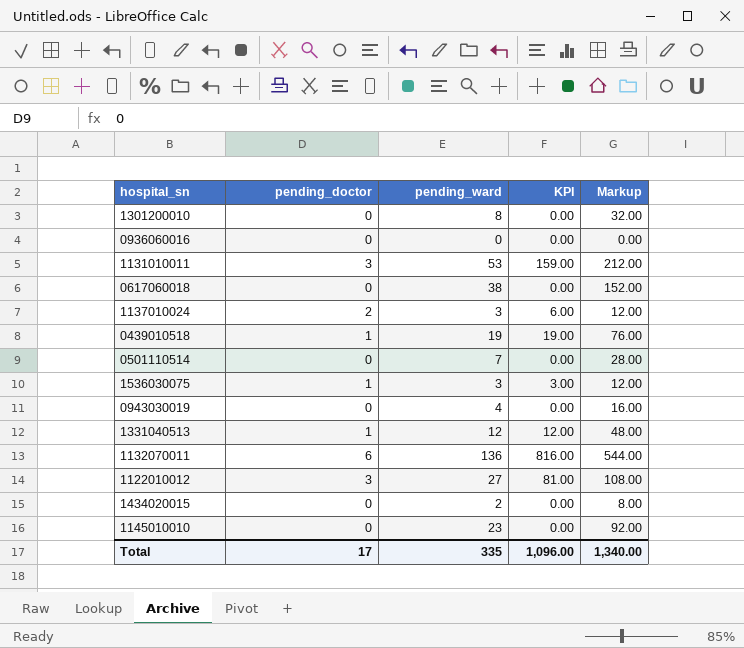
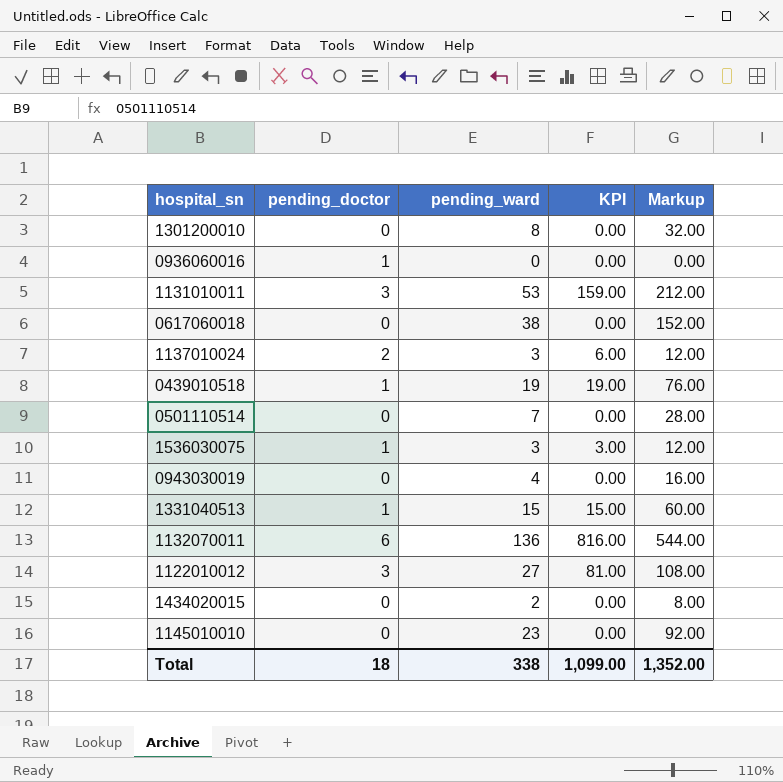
0936060016 | pending_doctor: 0 -> 1
1331040513 | pending_ward: 12 -> 15
1331040513 | KPI: 12.00 -> 15.00
1331040513 | Markup: 48.00 -> 60.00
Total | pending_doctor: 17 -> 18
Total | pending_ward: 335 -> 338
Total | KPI: 1,096.00 -> 1,099.00
Total | Markup: 1,340.00 -> 1,352.00

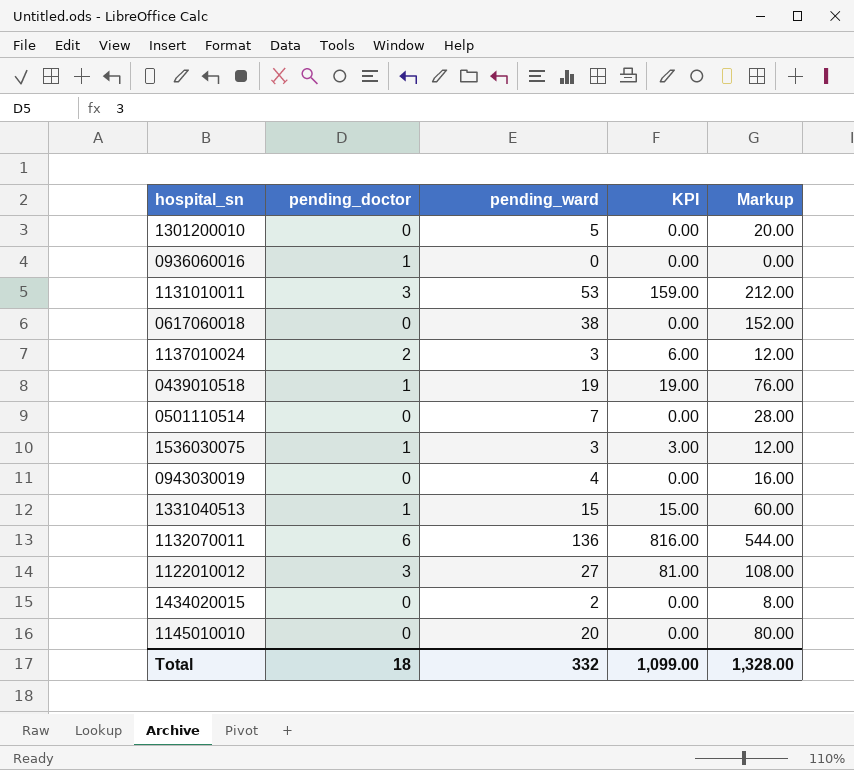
1301200010 | pending_ward: 8 -> 5
1301200010 | Markup: 32.00 -> 20.00
1145010010 | pending_ward: 23 -> 20
1145010010 | Markup: 92.00 -> 80.00
Total | pending_ward: 338 -> 332
Total | Markup: 1,352.00 -> 1,328.00

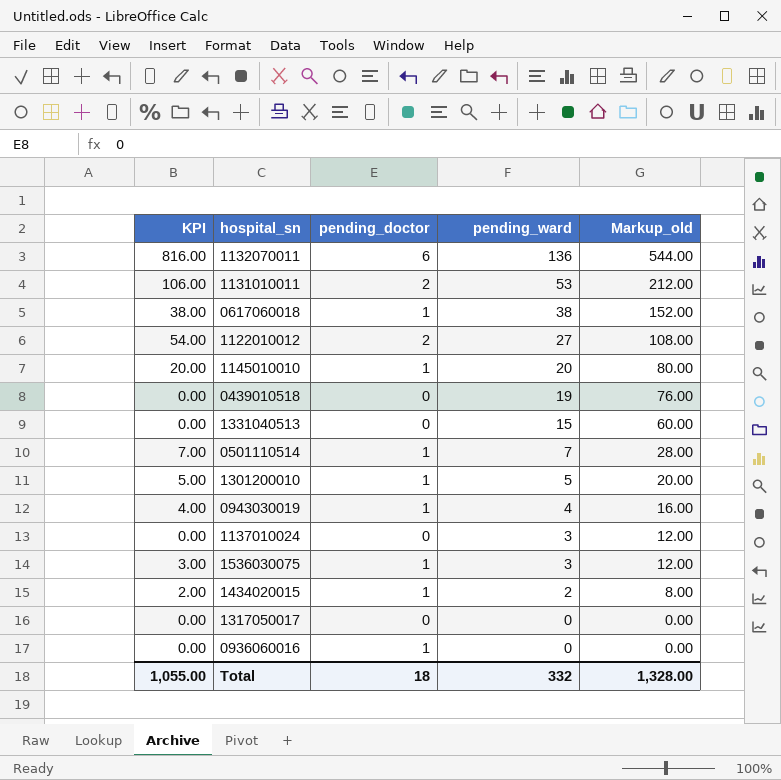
row order: none -> pending_ward descending
column KPI | position: 4 -> 1
column name: Markup -> Markup_old
1131010011 | KPI: 159.00 -> 106.00
1131010011 | pending_doctor: 3 -> 2
0617060018 | KPI: 0.00 -> 38.00
0617060018 | pending_doctor: 0 -> 1
1122010012 | KPI: 81.00 -> 54.00
1122010012 | pending_doctor: 3 -> 2
1145010010 | KPI: 0.00 -> 20.00
1145010010 | pending_doctor: 0 -> 1
0439010518 | KPI: 19.00 -> 0.00
0439010518 | pending_doctor: 1 -> 0
1331040513 | KPI: 15.00 -> 0.00
1331040513 | pending_doctor: 1 -> 0
0501110514 | KPI: 0.00 -> 7.00
0501110514 | pending_doctor: 0 -> 1
1301200010 | KPI: 0.00 -> 5.00
1301200010 | pending_doctor: 0 -> 1
0943030019 | KPI: 0.00 -> 4.00
0943030019 | pending_doctor: 0 -> 1
1137010024 | KPI: 6.00 -> 0.00
1137010024 | pending_doctor: 2 -> 0
1434020015 | KPI: 0.00 -> 2.00
1434020015 | pending_doctor: 0 -> 1
row 1317050017: none -> 0.00 | 0 | 0 | 0.00
Total | KPI: 1,099.00 -> 1,055.00

